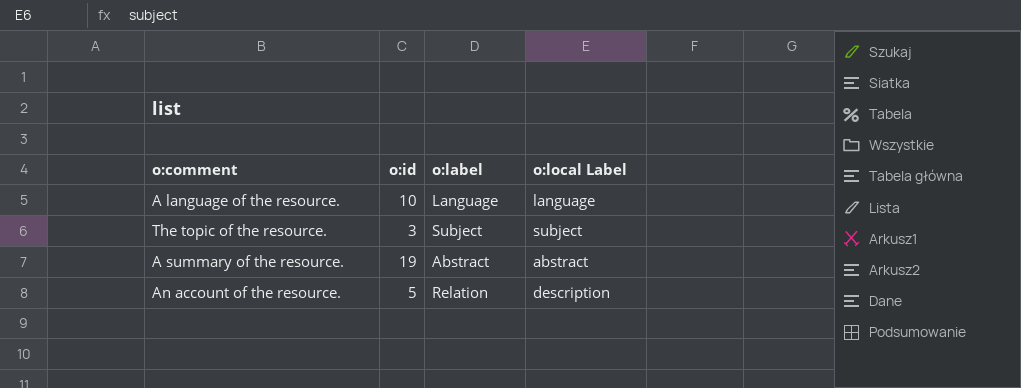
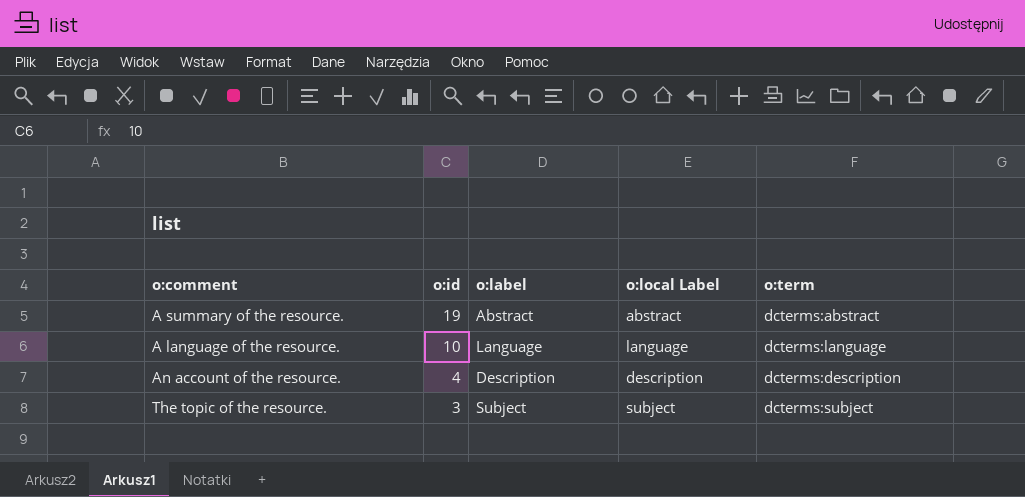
row order: none -> o:id descending
column o:term | position: none -> 5
An account of the resource. | o:id: 5 -> 4
An account of the resource. | o:label: Relation -> Description

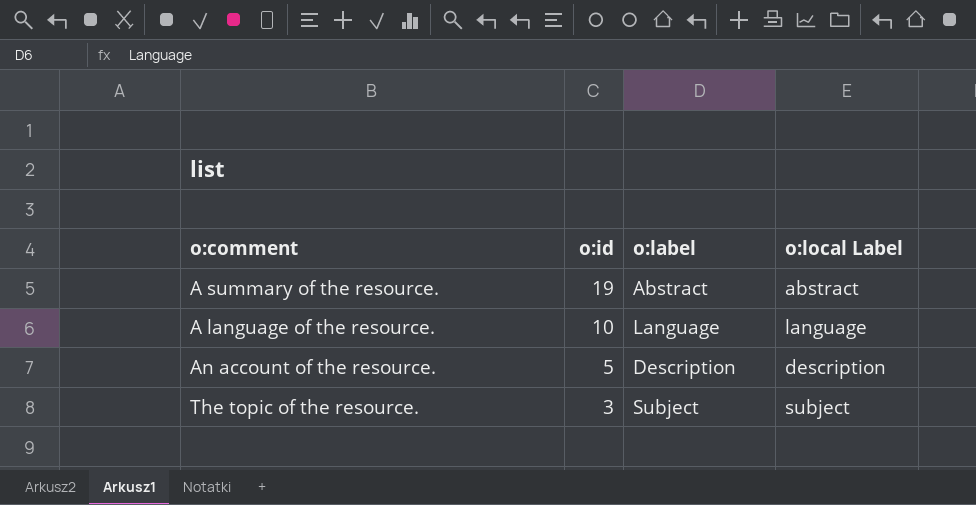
column o:term | position: 5 -> none
An account of the resource. | o:id: 4 -> 5

